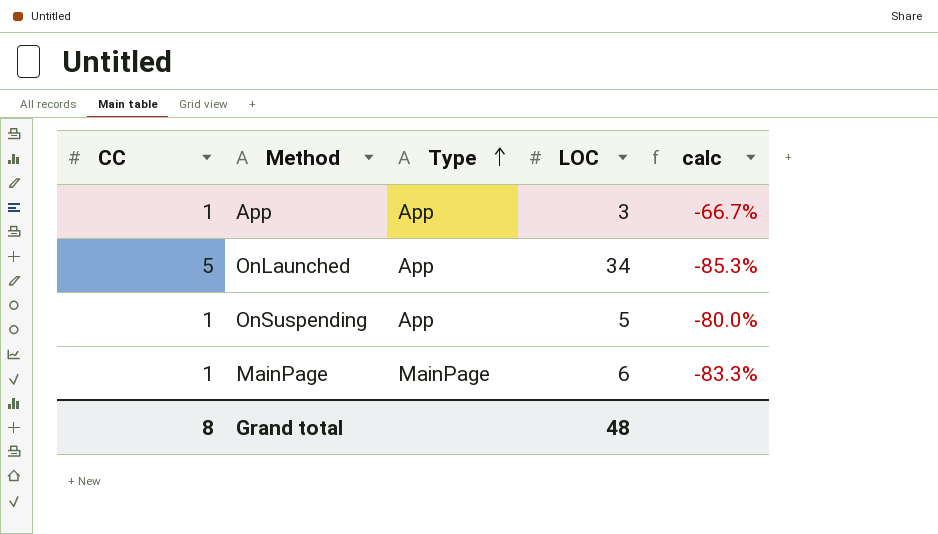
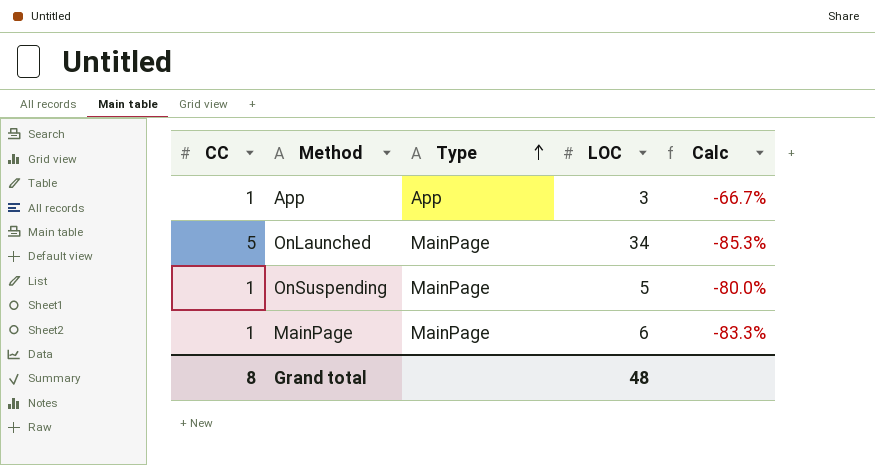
column name: calc -> Calc
OnLaunched | Type: App -> MainPage
OnSuspending | Type: App -> MainPage

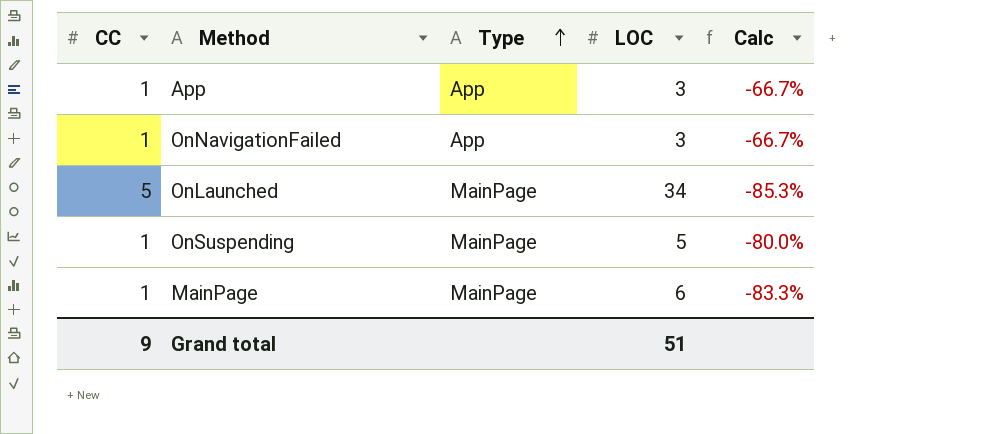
row OnNavigationFailed: none -> 1 | App | 3 | -66.7%
Grand total | CC: 8 -> 9
Grand total | LOC: 48 -> 51

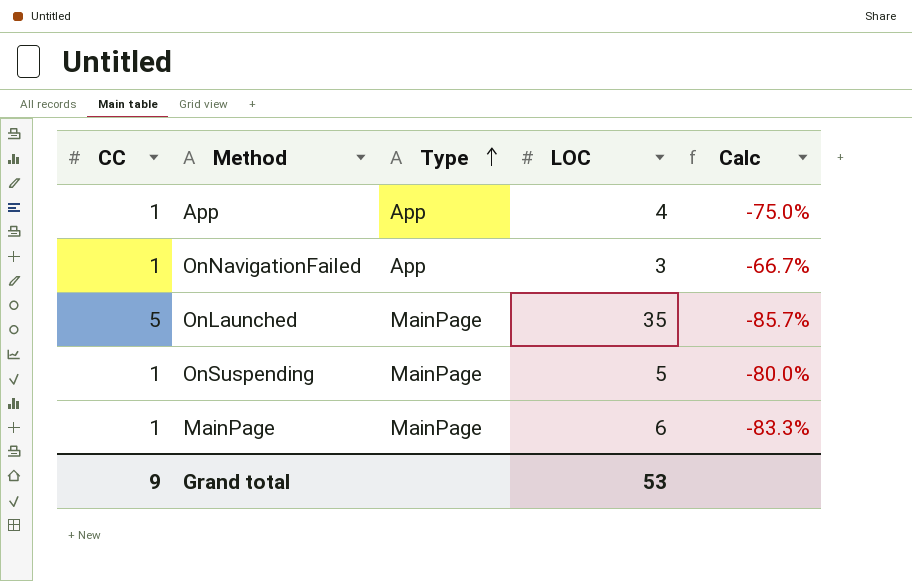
App | LOC: 3 -> 4
App | Calc: -66.7% -> -75.0%
OnLaunched | LOC: 34 -> 35
OnLaunched | Calc: -85.3% -> -85.7%
Grand total | LOC: 51 -> 53

